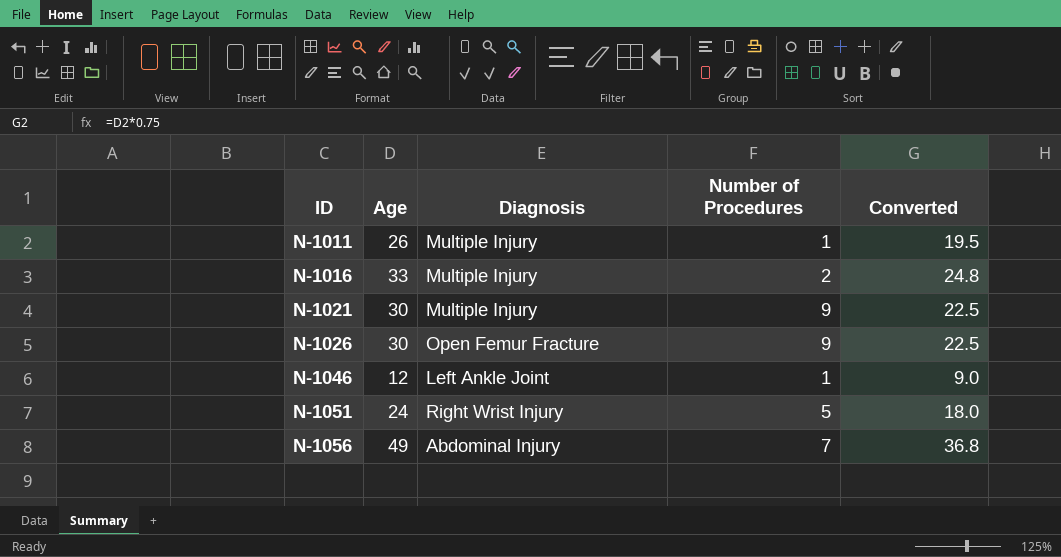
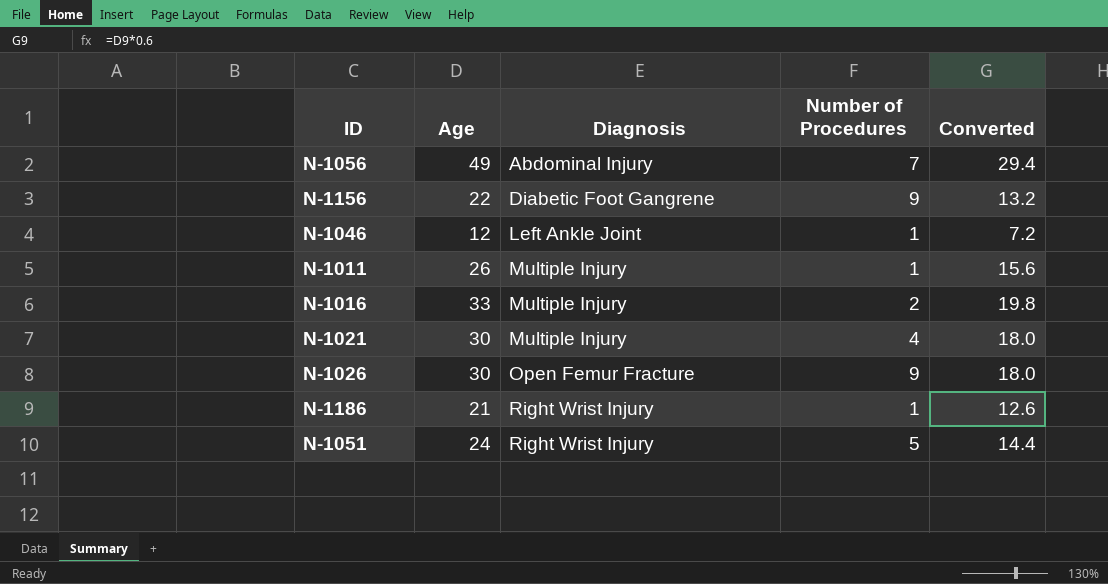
row order: ID ascending -> Diagnosis ascending
column Converted | formula: [Age] * 0.75 -> [Age] * 0.6
row N-1156: none -> 22 | Diabetic Foot Gangrene | 9 | 13.2
N-1021 | Number of Procedures: 9 -> 4
row N-1186: none -> 21 | Right Wrist Injury | 1 | 12.6

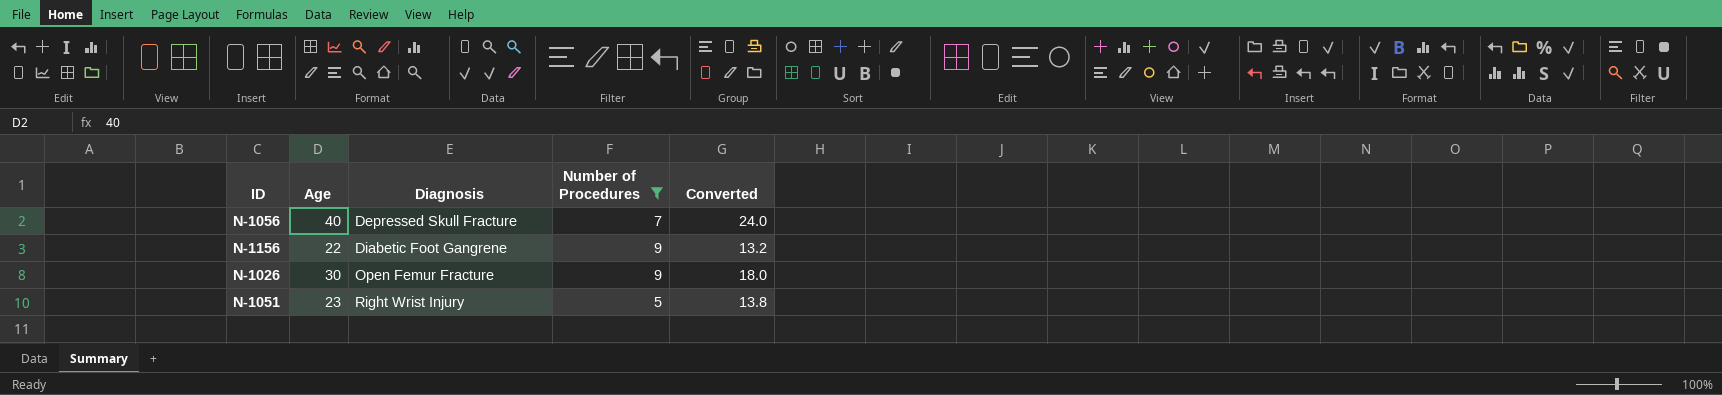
filter: none -> Number of Procedures >= 5
N-1056 | Age: 49 -> 40
N-1056 | Diagnosis: Abdominal Injury -> Depressed Skull Fracture
N-1056 | Converted: 29.4 -> 24.0
N-1051 | Age: 24 -> 23
N-1051 | Converted: 14.4 -> 13.8

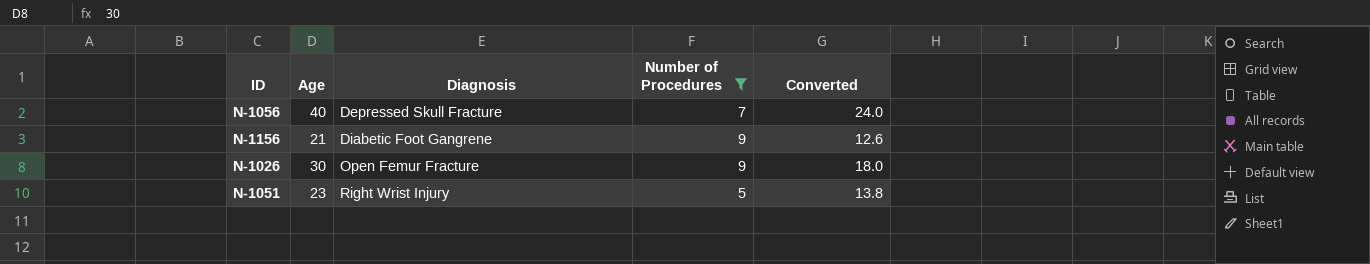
N-1156 | Age: 22 -> 21
N-1156 | Converted: 13.2 -> 12.6

